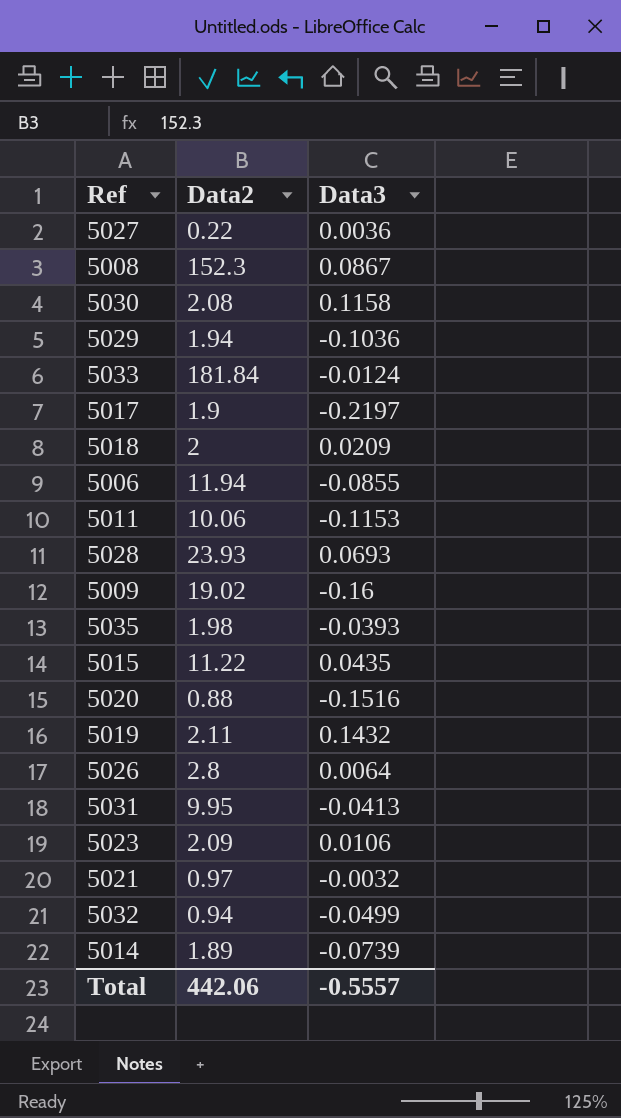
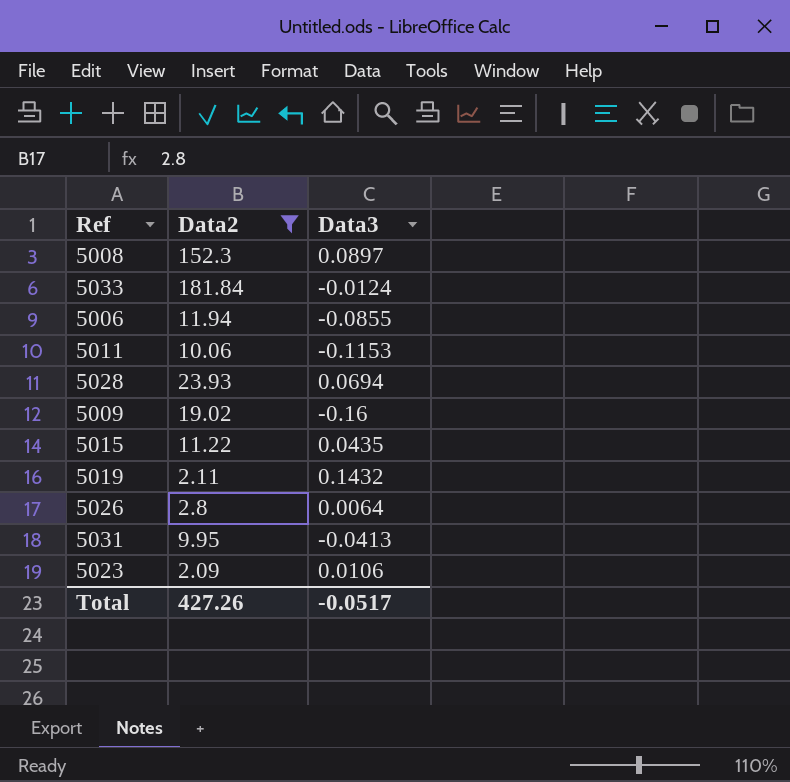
filter: none -> Data2 >= 2.09
5008 | Data3: 0.0867 -> 0.0897
5028 | Data3: 0.0693 -> 0.0694
Total | Data2: 442.06 -> 427.26
Total | Data3: -0.5557 -> -0.0517

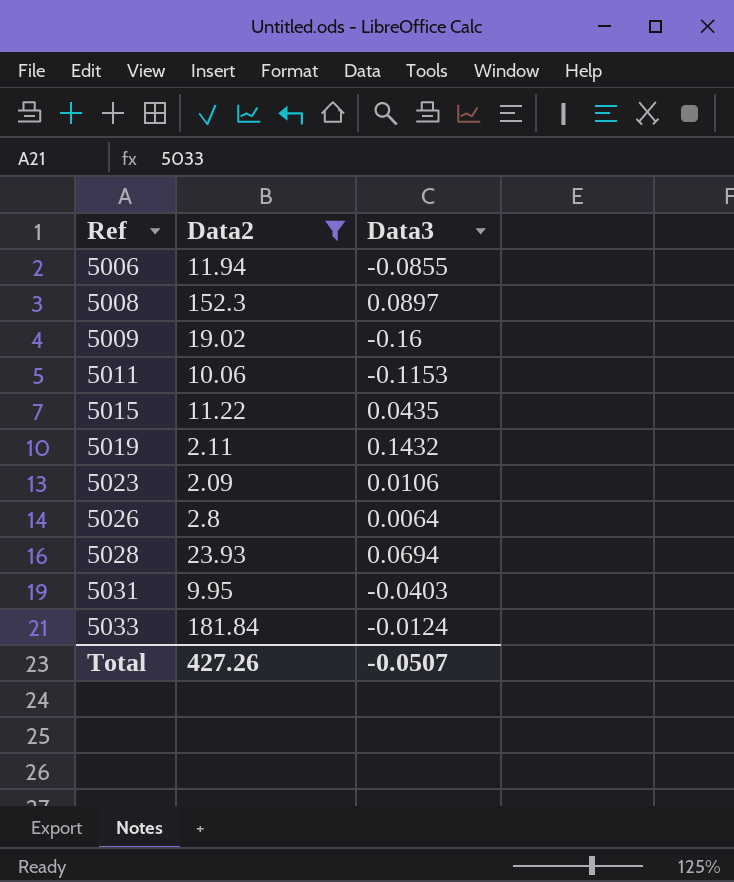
row order: none -> Ref ascending
5031 | Data3: -0.0413 -> -0.0403
Total | Data3: -0.0517 -> -0.0507

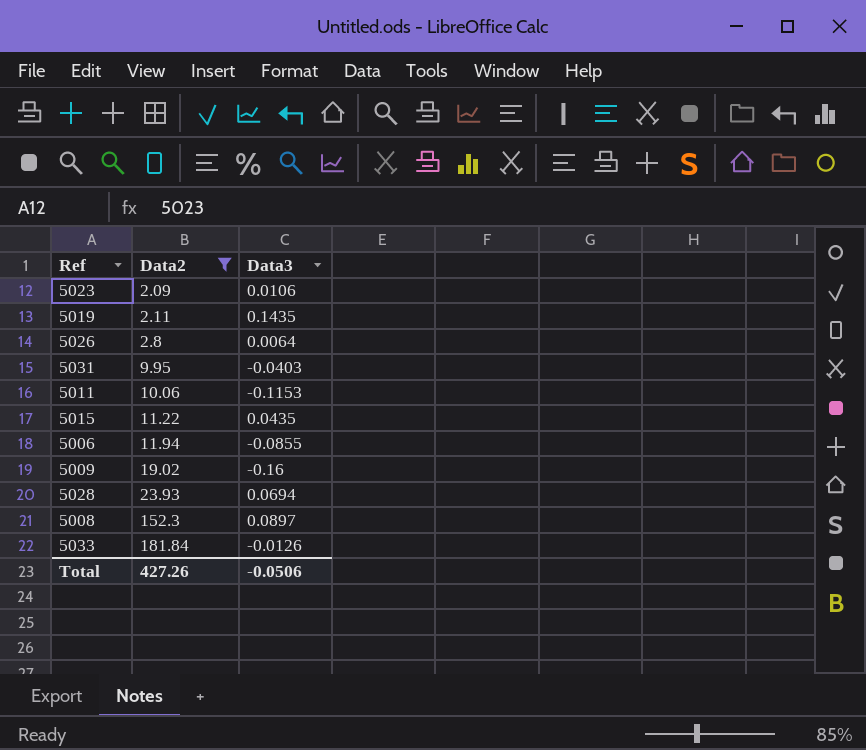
row order: Ref ascending -> Data2 ascending
5019 | Data3: 0.1432 -> 0.1435
5033 | Data3: -0.0124 -> -0.0126
Total | Data3: -0.0507 -> -0.0506

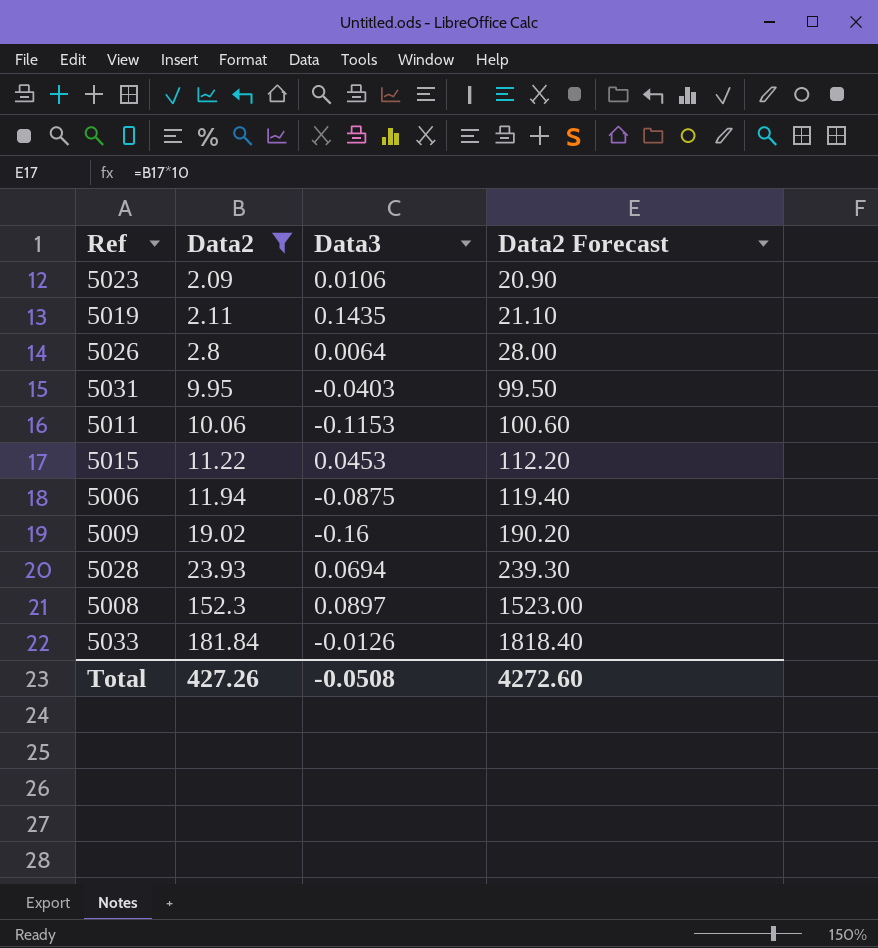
column Data2 Forecast | formula: none -> [Data2] * 10
5015 | Data3: 0.0435 -> 0.0453
5006 | Data3: -0.0855 -> -0.0875
Total | Data3: -0.0506 -> -0.0508

